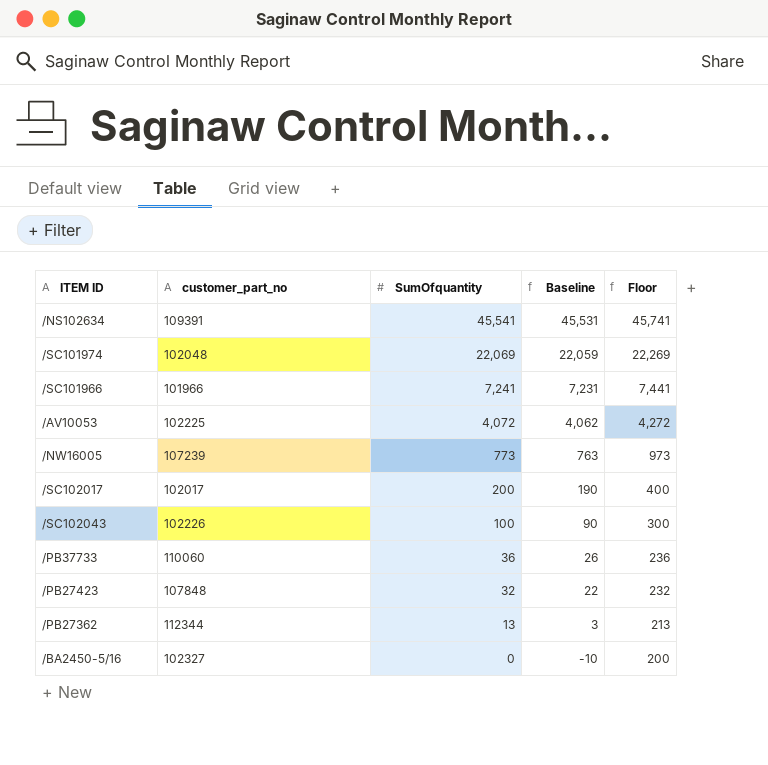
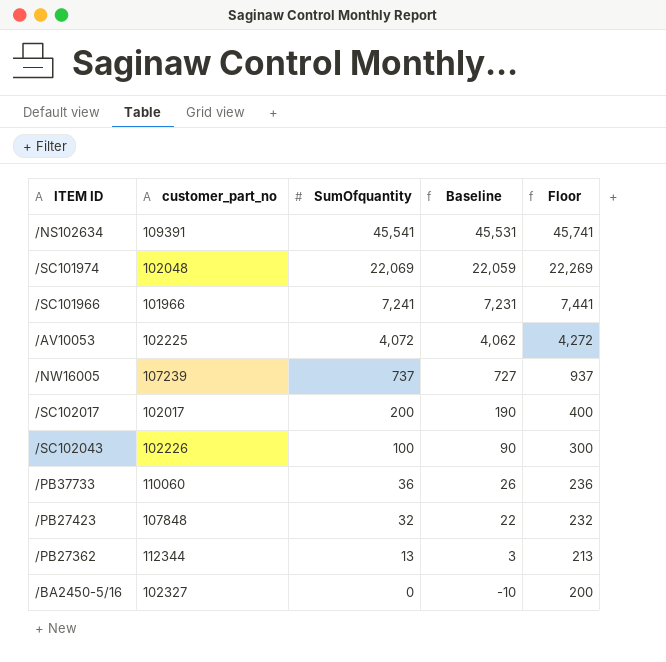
/NW16005 | SumOfquantity: 773 -> 737
/NW16005 | Baseline: 763 -> 727
/NW16005 | Floor: 973 -> 937

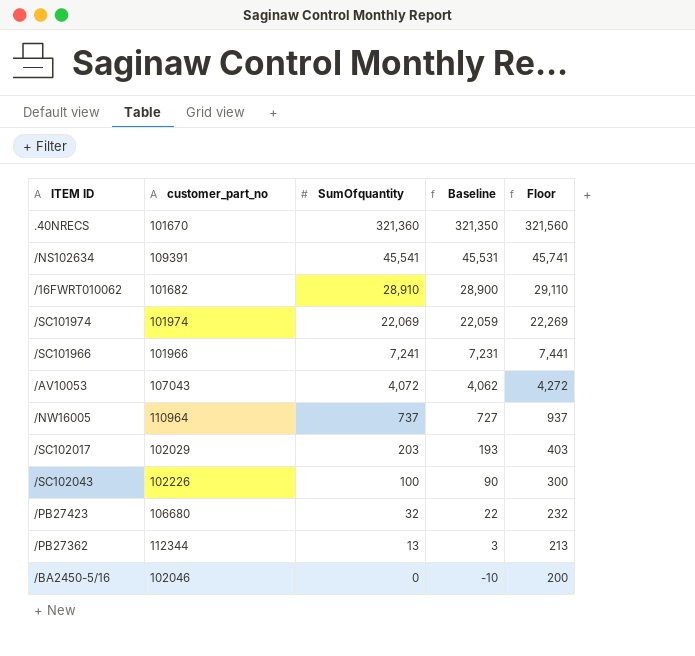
row /PB37733: 110060 | 36 | 26 | 236 -> none
row .40NRECS: none -> 101670 | 321,360 | 321,350 | 321,560
row /16FWRT010062: none -> 101682 | 28,910 | 28,900 | 29,110
/SC101974 | customer_part_no: 102048 -> 101974
/AV10053 | customer_part_no: 102225 -> 107043
/NW16005 | customer_part_no: 107239 -> 110964
/SC102017 | customer_part_no: 102017 -> 102029
/SC102017 | SumOfquantity: 200 -> 203
/SC102017 | Baseline: 190 -> 193
/SC102017 | Floor: 400 -> 403
/PB27423 | customer_part_no: 107848 -> 106680
/BA2450-5/16 | customer_part_no: 102327 -> 102046

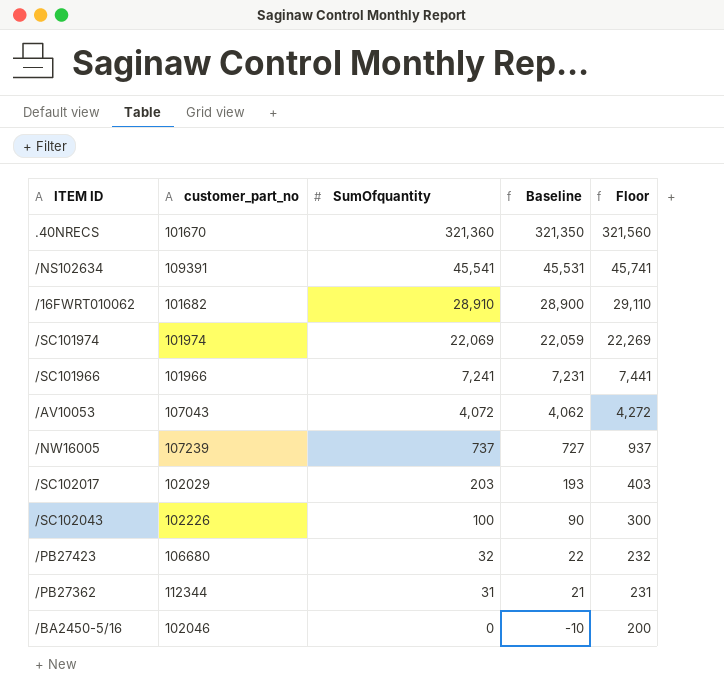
/NW16005 | customer_part_no: 110964 -> 107239
/PB27362 | SumOfquantity: 13 -> 31
/PB27362 | Baseline: 3 -> 21
/PB27362 | Floor: 213 -> 231

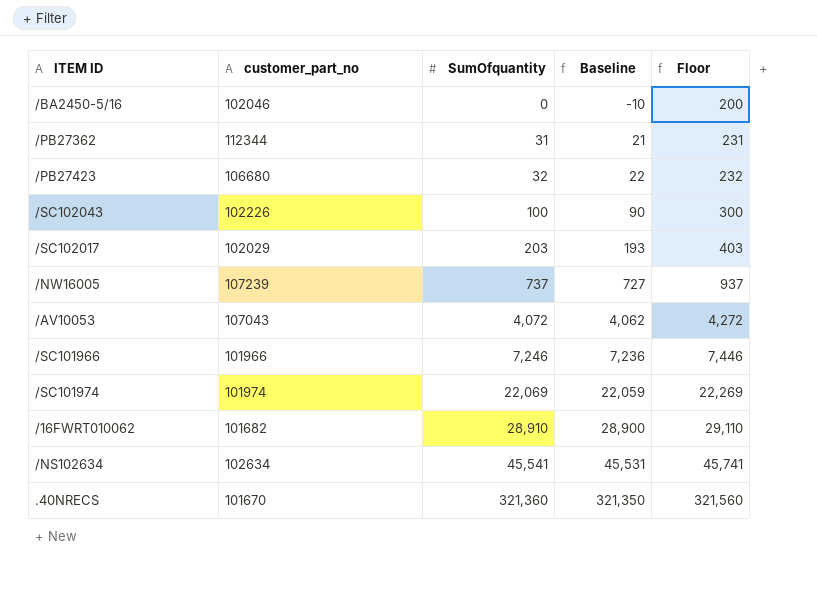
row order: SumOfquantity descending -> SumOfquantity ascending
/SC101966 | SumOfquantity: 7,241 -> 7,246
/SC101966 | Baseline: 7,231 -> 7,236
/SC101966 | Floor: 7,441 -> 7,446
/NS102634 | customer_part_no: 109391 -> 102634

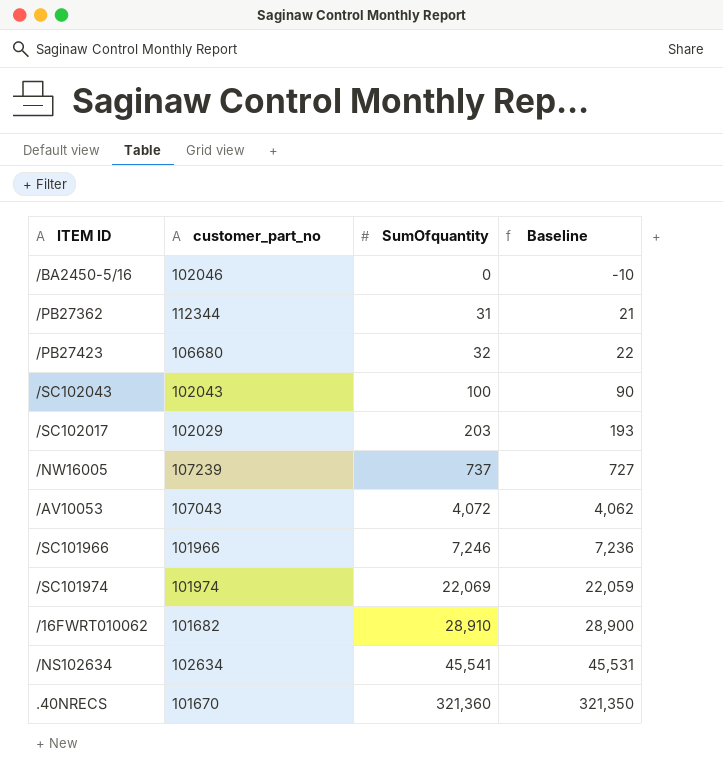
column Floor | formula: [SumOfquantity] + 200 -> none
/SC102043 | customer_part_no: 102226 -> 102043

